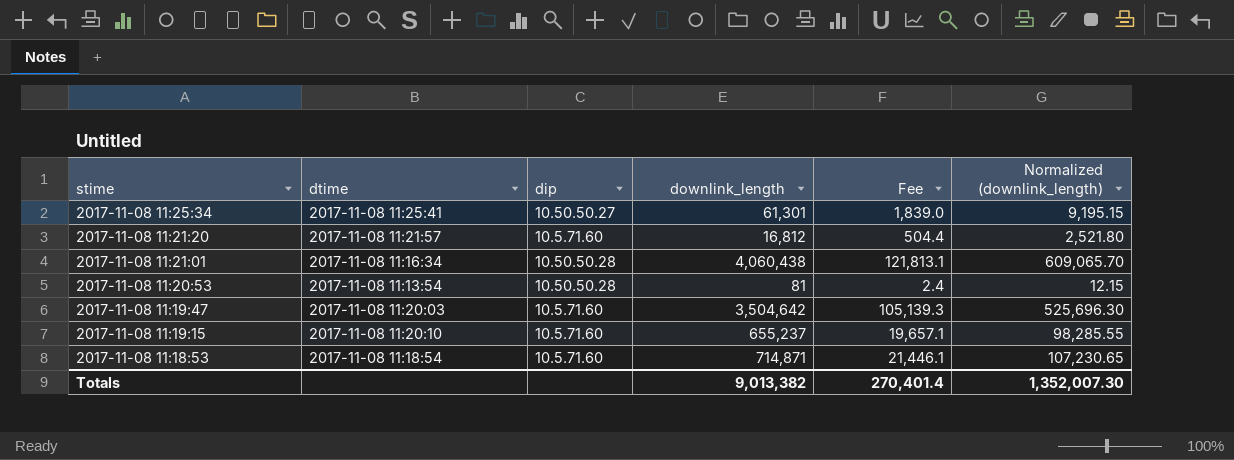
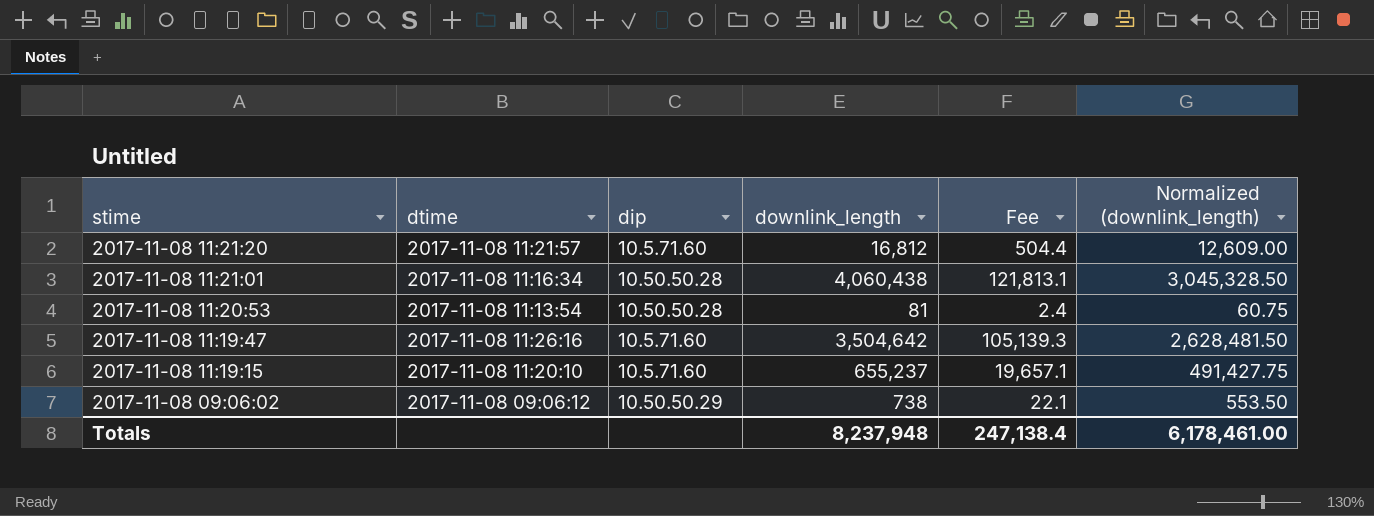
column Normalized (downlink_length) | formula: [downlink_length] * 0.15 -> [downlink_length] * 0.75
row 2017-11-08 11:25:34: 2017-11-08 11:25:41 | 10.50.50.27 | 61,301 | 1,839.0 | 9,195.15 -> none
row 2017-11-08 11:18:53: 2017-11-08 11:18:54 | 10.5.71.60 | 714,871 | 21,446.1 | 107,230.65 -> none
2017-11-08 11:19:47 | dtime: 2017-11-08 11:20:03 -> 2017-11-08 11:26:16
row 2017-11-08 09:06:02: none -> 2017-11-08 09:06:12 | 10.50.50.29 | 738 | 22.1 | 553.50
Totals | downlink_length: 9,013,382 -> 8,237,948
Totals | Fee: 270,401.4 -> 247,138.4
Totals | Normalized (downlink_length): 1,352,007.30 -> 6,178,461.00

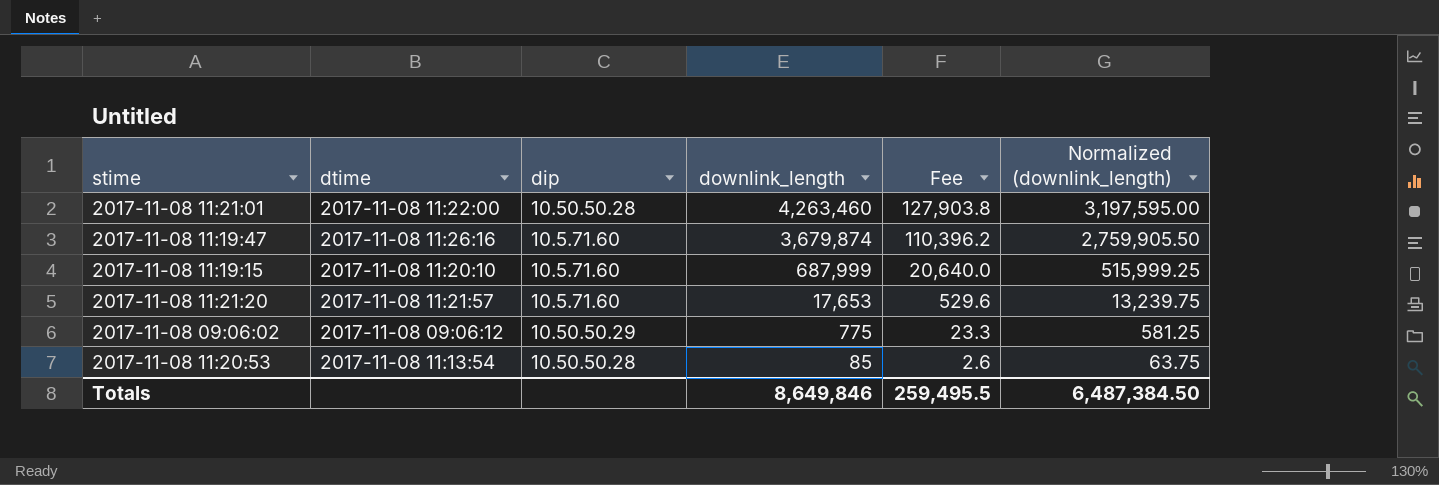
row order: stime descending -> downlink_length descending
2017-11-08 11:21:01 | dtime: 2017-11-08 11:16:34 -> 2017-11-08 11:22:00
2017-11-08 11:21:01 | downlink_length: 4,060,438 -> 4,263,460
2017-11-08 11:21:01 | Fee: 121,813.1 -> 127,903.8
2017-11-08 11:21:01 | Normalized (downlink_length): 3,045,328.50 -> 3,197,595.00
2017-11-08 11:19:47 | downlink_length: 3,504,642 -> 3,679,874
2017-11-08 11:19:47 | Fee: 105,139.3 -> 110,396.2
2017-11-08 11:19:47 | Normalized (downlink_length): 2,628,481.50 -> 2,759,905.50
2017-11-08 11:19:15 | downlink_length: 655,237 -> 687,999
2017-11-08 11:19:15 | Fee: 19,657.1 -> 20,640.0
2017-11-08 11:19:15 | Normalized (downlink_length): 491,427.75 -> 515,999.25
2017-11-08 11:21:20 | downlink_length: 16,812 -> 17,653
2017-11-08 11:21:20 | Fee: 504.4 -> 529.6
2017-11-08 11:21:20 | Normalized (downlink_length): 12,609.00 -> 13,239.75
2017-11-08 09:06:02 | downlink_length: 738 -> 775
2017-11-08 09:06:02 | Fee: 22.1 -> 23.3
2017-11-08 09:06:02 | Normalized (downlink_length): 553.50 -> 581.25
2017-11-08 11:20:53 | downlink_length: 81 -> 85
2017-11-08 11:20:53 | Fee: 2.4 -> 2.6
2017-11-08 11:20:53 | Normalized (downlink_length): 60.75 -> 63.75
Totals | downlink_length: 8,237,948 -> 8,649,846
Totals | Fee: 247,138.4 -> 259,495.5
Totals | Normalized (downlink_length): 6,178,461.00 -> 6,487,384.50

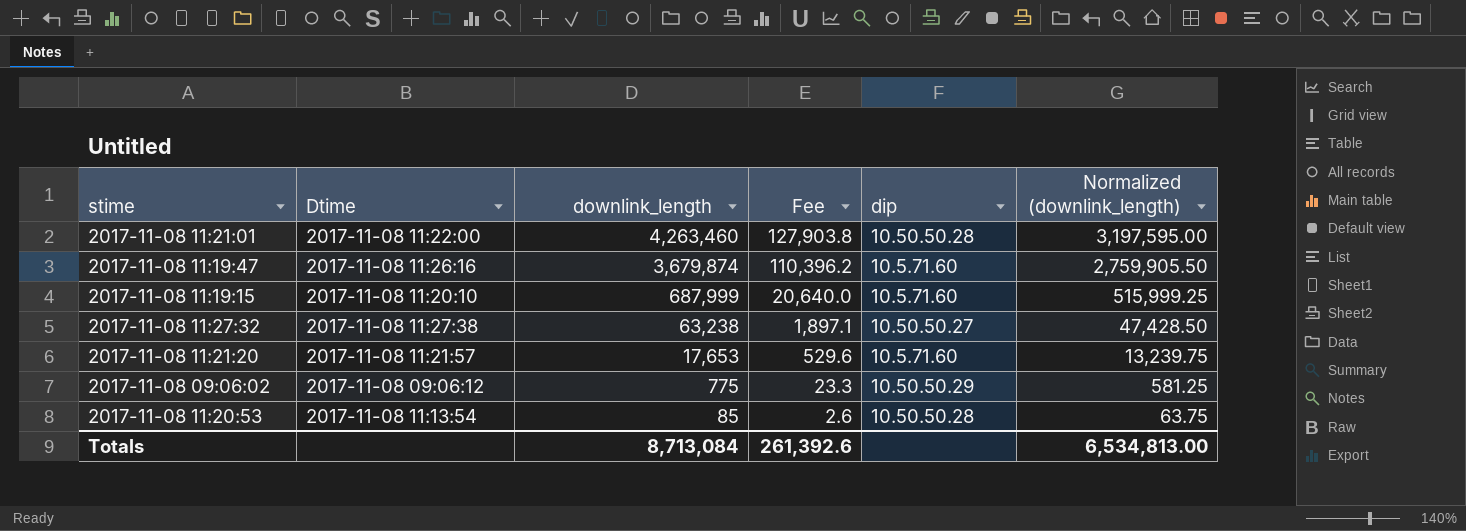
column name: dtime -> Dtime
column dip | position: 3 -> 5
row 2017-11-08 11:27:32: none -> 2017-11-08 11:27:38 | 63,238 | 1,897.1 | 10.50.50.27 | 47,428.50
Totals | downlink_length: 8,649,846 -> 8,713,084
Totals | Fee: 259,495.5 -> 261,392.6
Totals | Normalized (downlink_length): 6,487,384.50 -> 6,534,813.00

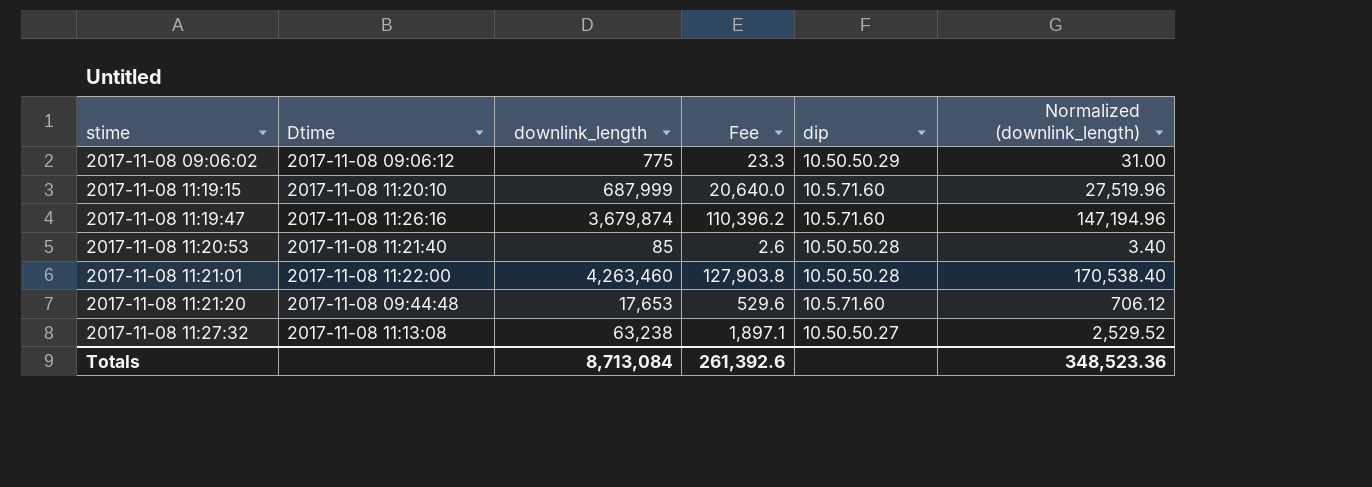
row order: downlink_length descending -> stime ascending
column Normalized (downlink_length) | formula: [downlink_length] * 0.75 -> [downlink_length] * 0.04
2017-11-08 11:20:53 | Dtime: 2017-11-08 11:13:54 -> 2017-11-08 11:21:40
2017-11-08 11:21:20 | Dtime: 2017-11-08 11:21:57 -> 2017-11-08 09:44:48
2017-11-08 11:27:32 | Dtime: 2017-11-08 11:27:38 -> 2017-11-08 11:13:08
Totals | Normalized (downlink_length): 6,534,813.00 -> 348,523.36

